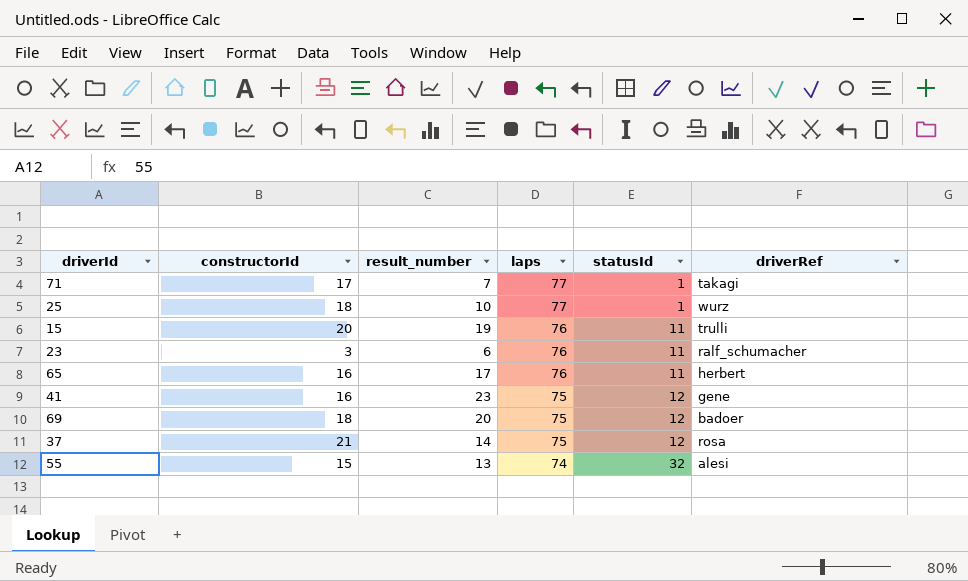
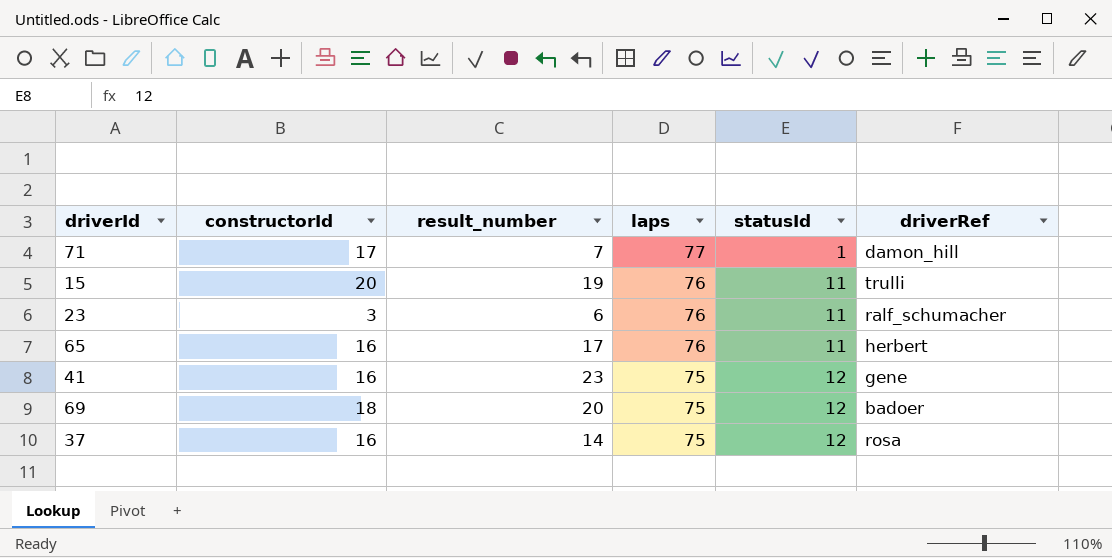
row 25: 18 | 10 | 77 | 1 | wurz -> none
row 55: 15 | 13 | 74 | 32 | alesi -> none
71 | driverRef: takagi -> damon_hill
37 | constructorId: 21 -> 16

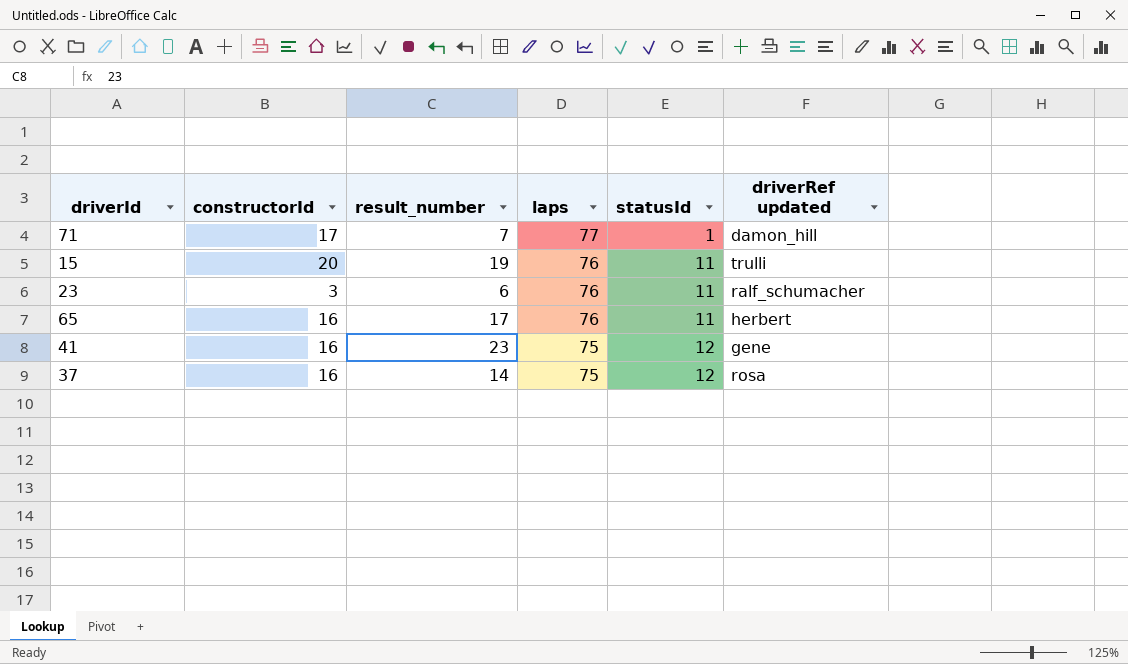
column name: driverRef -> driverRef updated
row 69: 18 | 20 | 75 | 12 | badoer -> none

